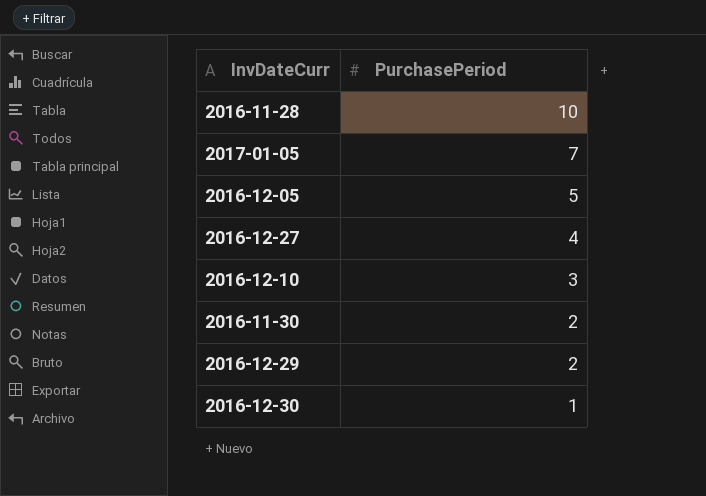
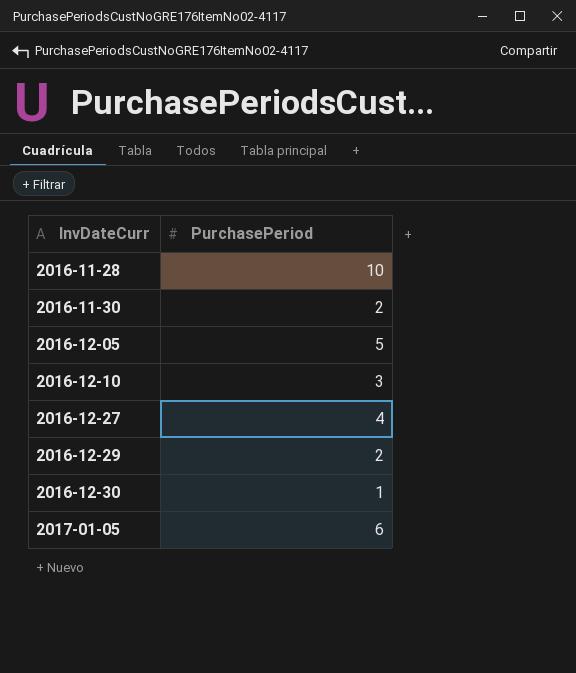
row order: PurchasePeriod descending -> InvDateCurr ascending
2017-01-05 | PurchasePeriod: 7 -> 6

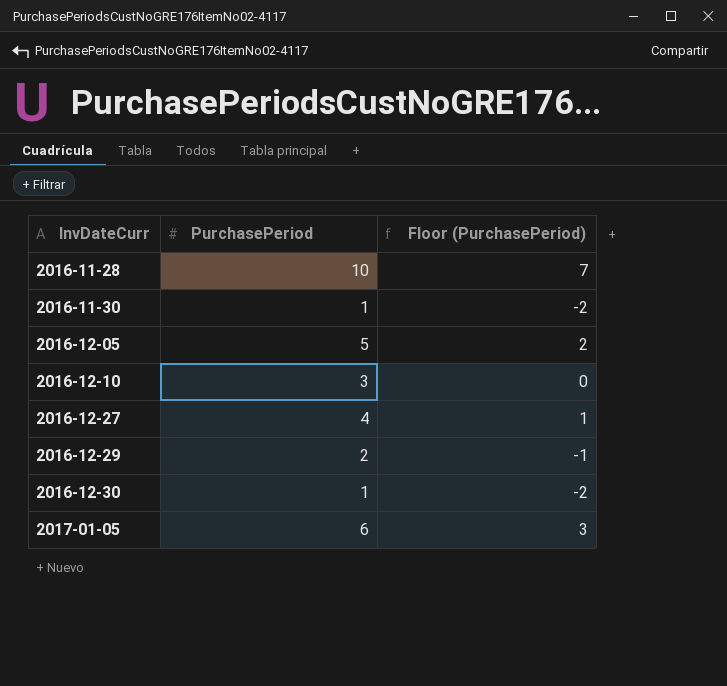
column Floor (PurchasePeriod) | formula: none -> [PurchasePeriod] - 3
2016-11-30 | PurchasePeriod: 2 -> 1

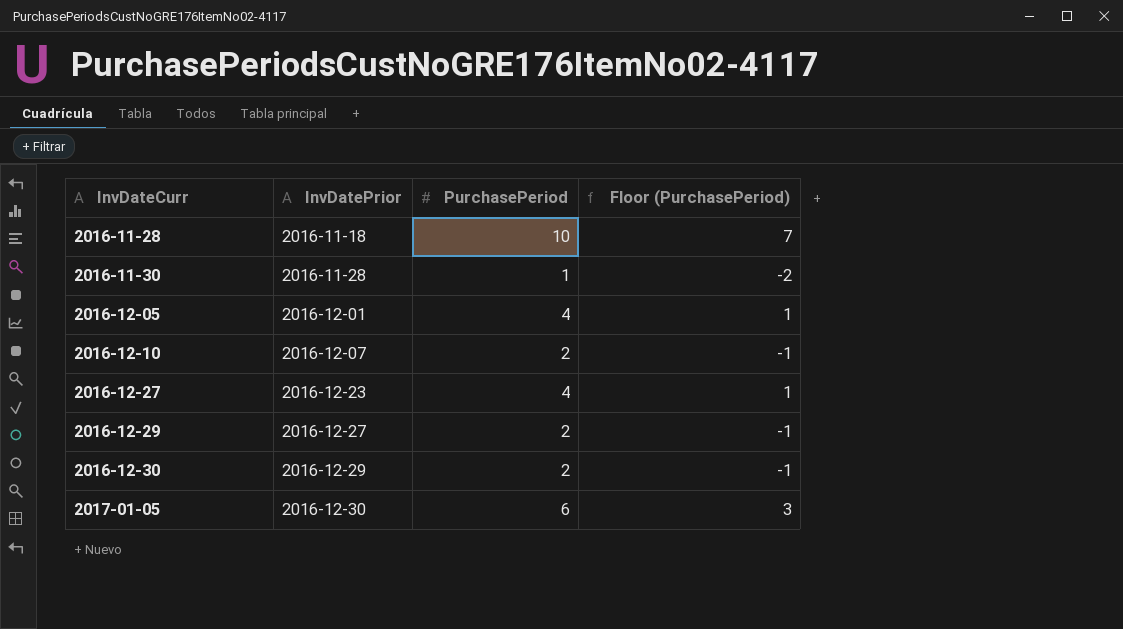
column InvDatePrior | position: none -> 2
2016-12-05 | PurchasePeriod: 5 -> 4
2016-12-05 | Floor (PurchasePeriod): 2 -> 1
2016-12-10 | PurchasePeriod: 3 -> 2
2016-12-10 | Floor (PurchasePeriod): 0 -> -1
2016-12-30 | PurchasePeriod: 1 -> 2
2016-12-30 | Floor (PurchasePeriod): -2 -> -1

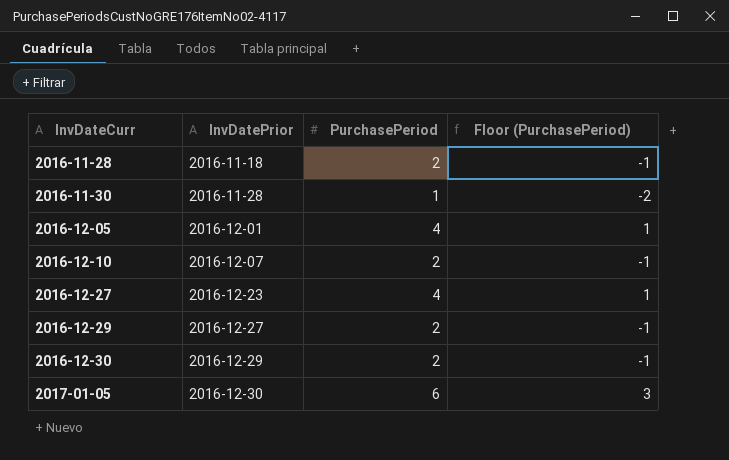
2016-11-28 | PurchasePeriod: 10 -> 2
2016-11-28 | Floor (PurchasePeriod): 7 -> -1

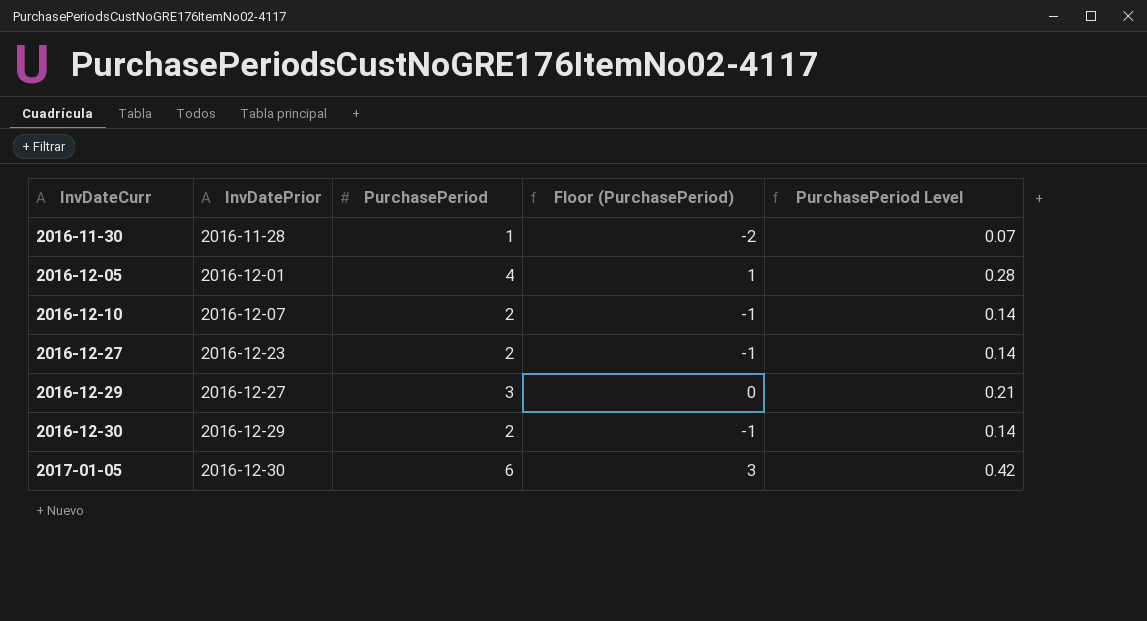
column PurchasePeriod Level | formula: none -> [PurchasePeriod] * 0.07
row 2016-11-28: 2016-11-18 | 2 | -1 -> none
2016-12-27 | PurchasePeriod: 4 -> 2
2016-12-27 | Floor (PurchasePeriod): 1 -> -1
2016-12-29 | PurchasePeriod: 2 -> 3
2016-12-29 | Floor (PurchasePeriod): -1 -> 0

